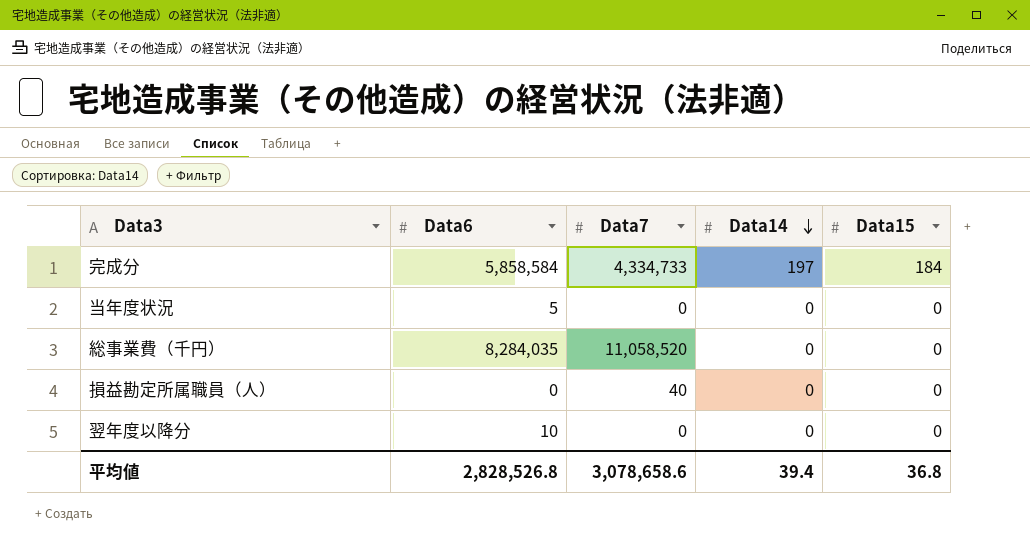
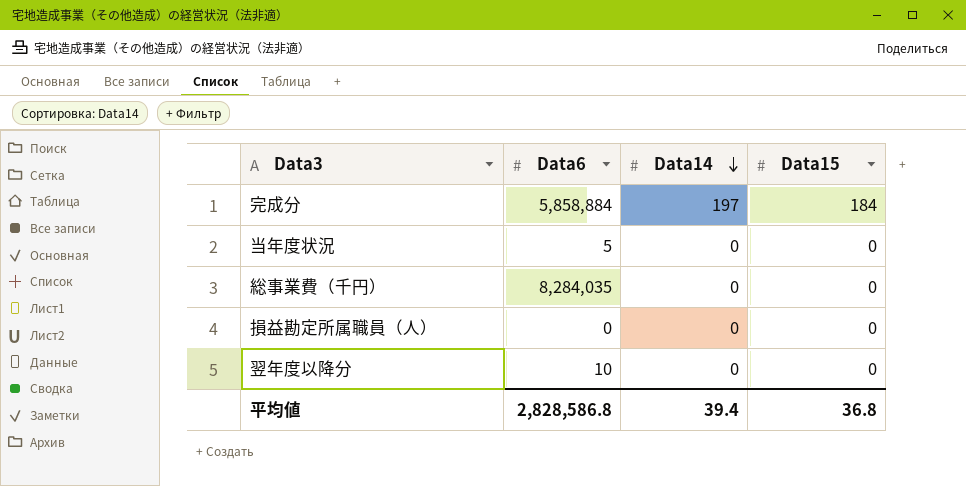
column Data7 | position: 3 -> none
完成分 | Data6: 5,858,584 -> 5,858,884
平均値 | Data6: 2,828,526.8 -> 2,828,586.8

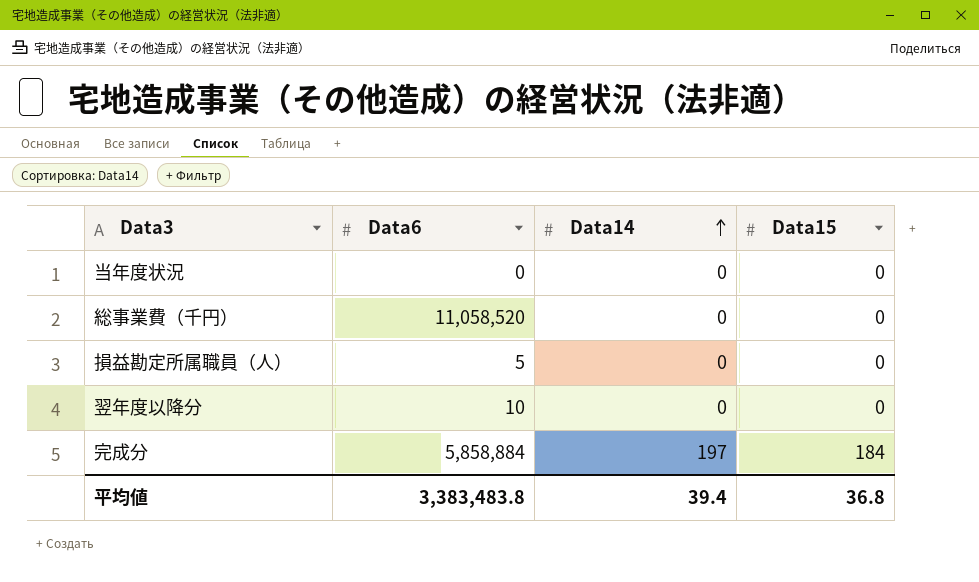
row order: Data14 descending -> Data14 ascending
当年度状況 | Data6: 5 -> 0
総事業費（千円） | Data6: 8,284,035 -> 11,058,520
損益勘定所属職員（人） | Data6: 0 -> 5
平均値 | Data6: 2,828,586.8 -> 3,383,483.8

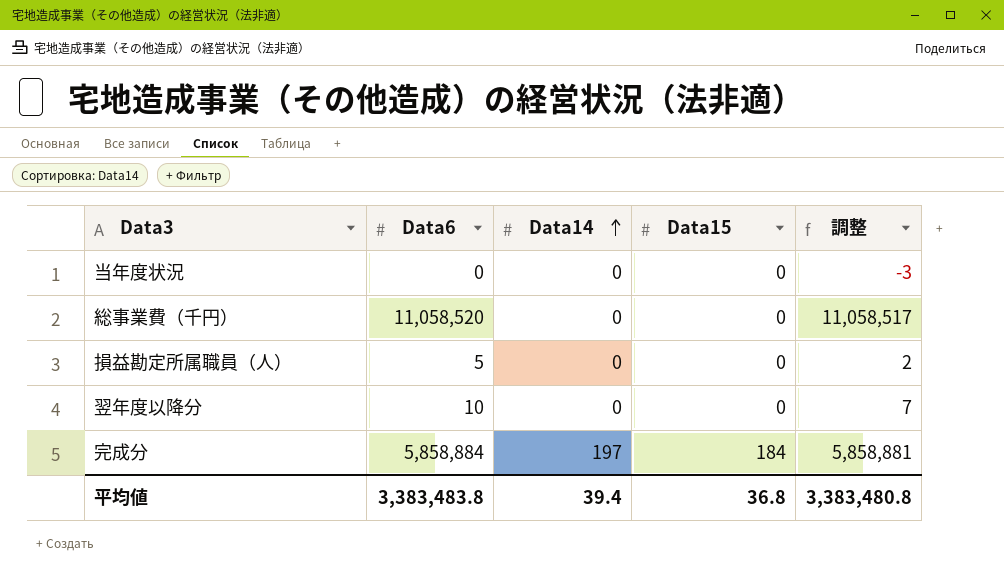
column 調整 | formula: none -> [Data6] - 3

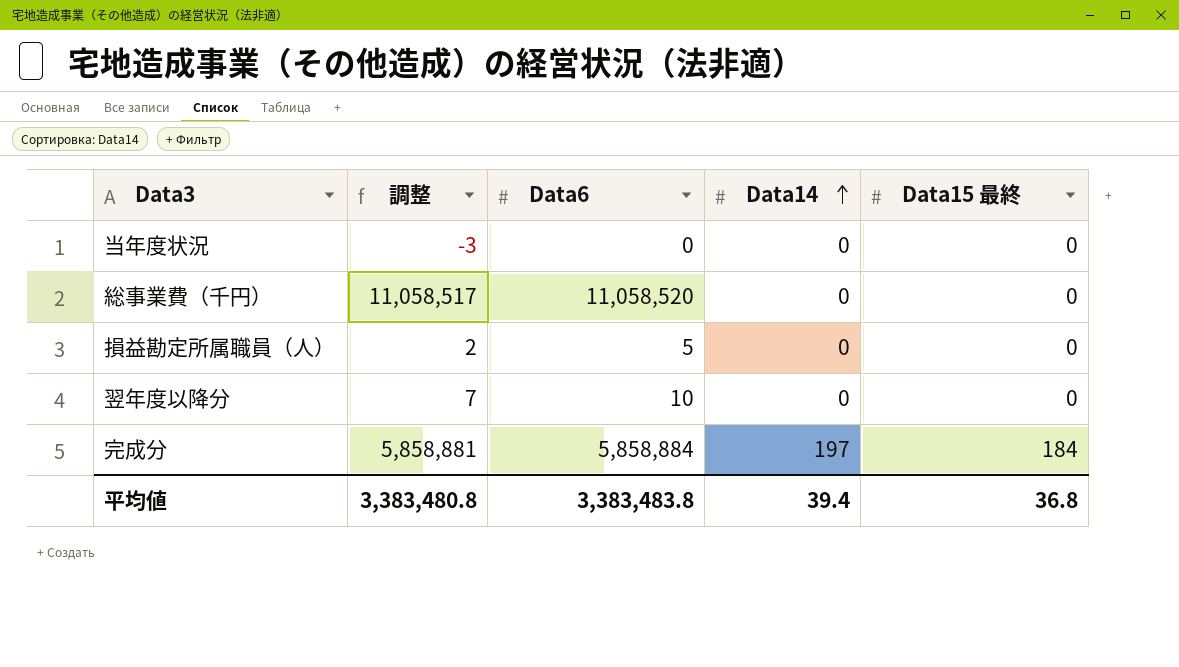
column 調整 | position: 5 -> 2
column name: Data15 -> Data15 最終

